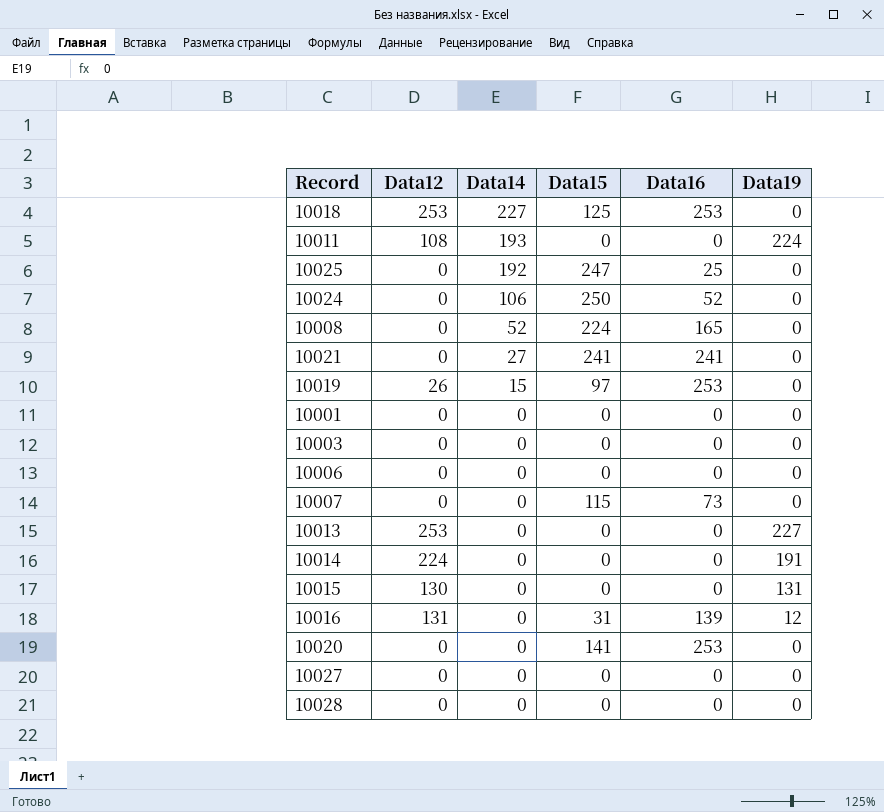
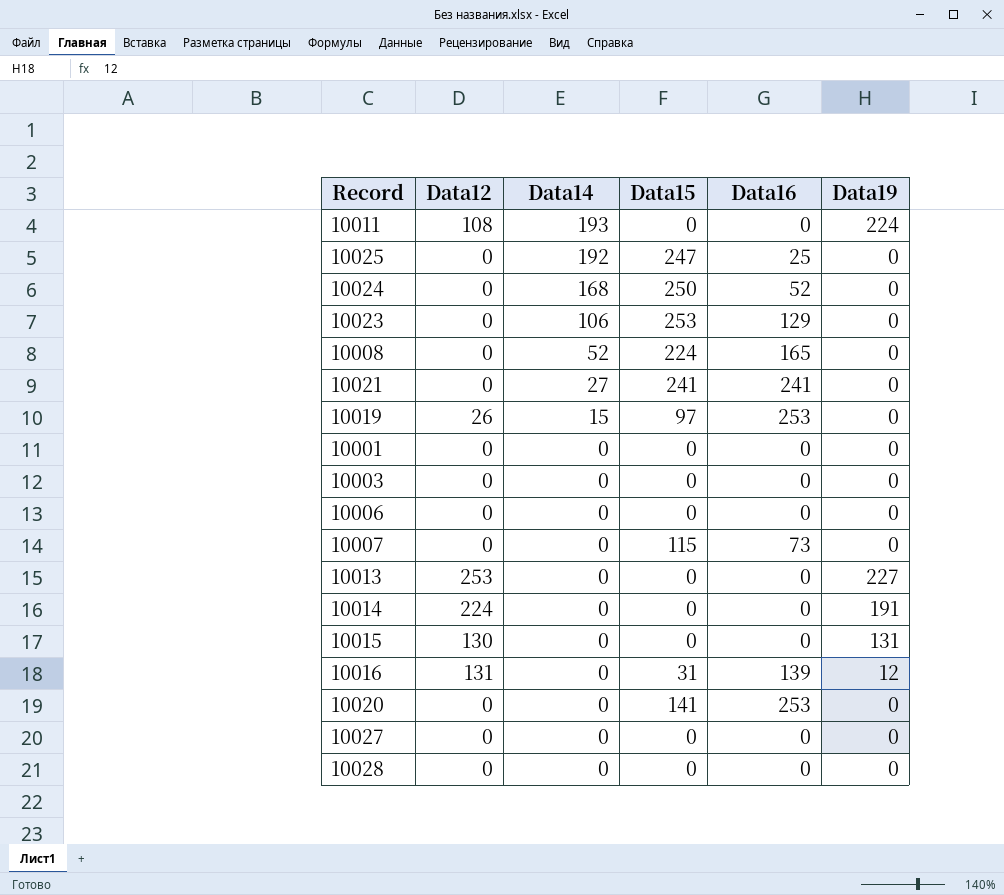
row 10018: 253 | 227 | 125 | 253 | 0 -> none
10024 | Data14: 106 -> 168
row 10023: none -> 0 | 106 | 253 | 129 | 0

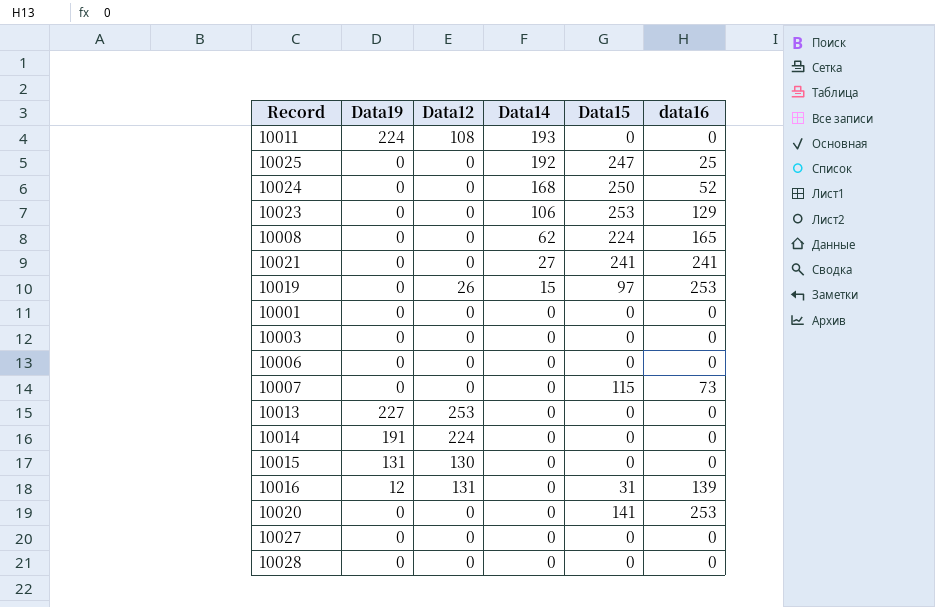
column Data19 | position: 6 -> 2
column name: Data16 -> data16
10008 | Data14: 52 -> 62

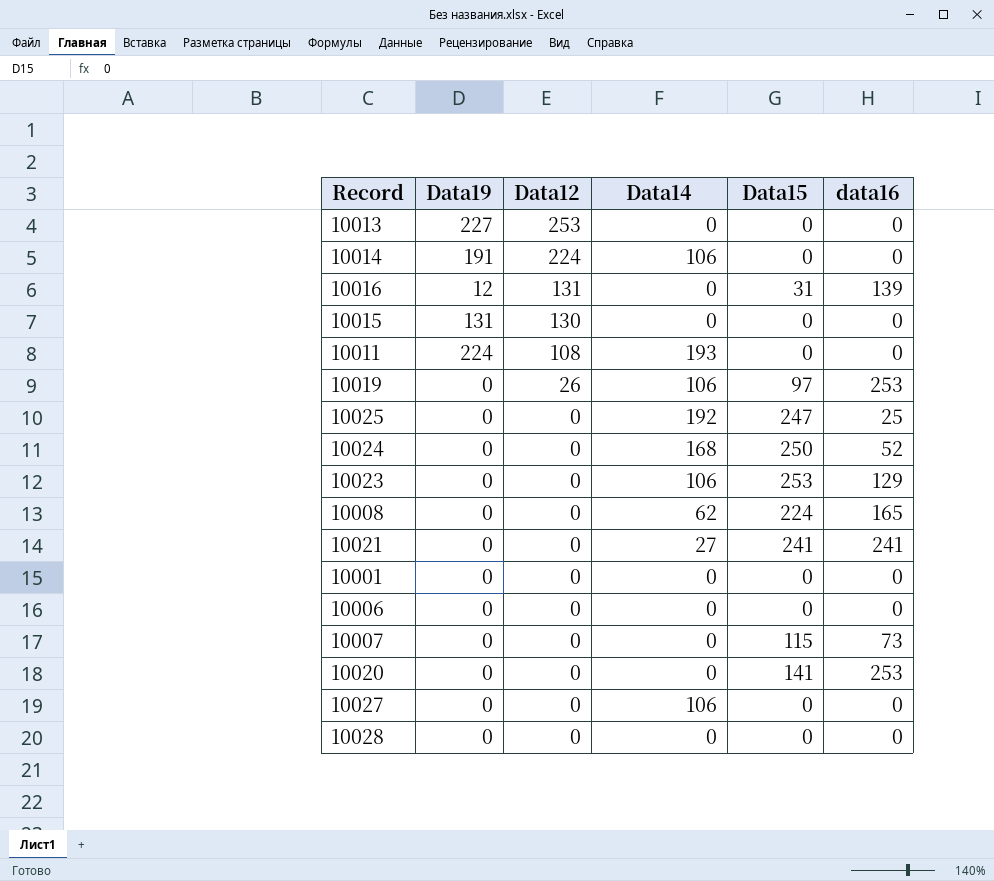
row order: Data14 descending -> Data12 descending
row 10003: 0 | 0 | 0 | 0 | 0 -> none
10014 | Data14: 0 -> 106
10019 | Data14: 15 -> 106
10027 | Data14: 0 -> 106

